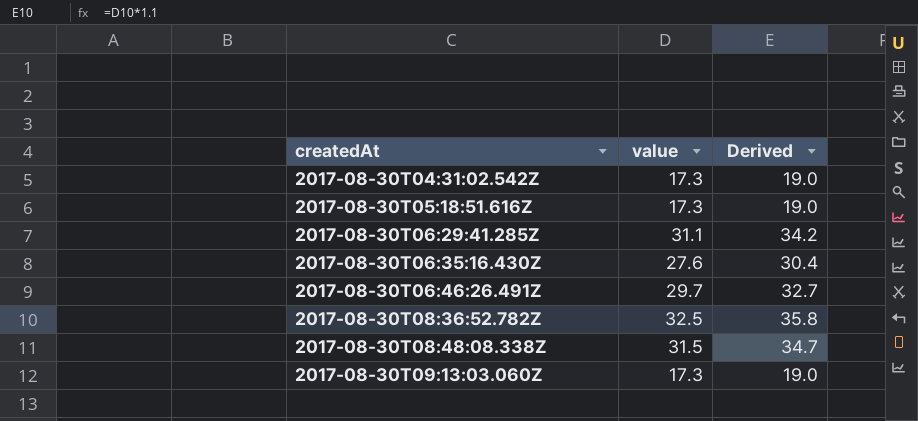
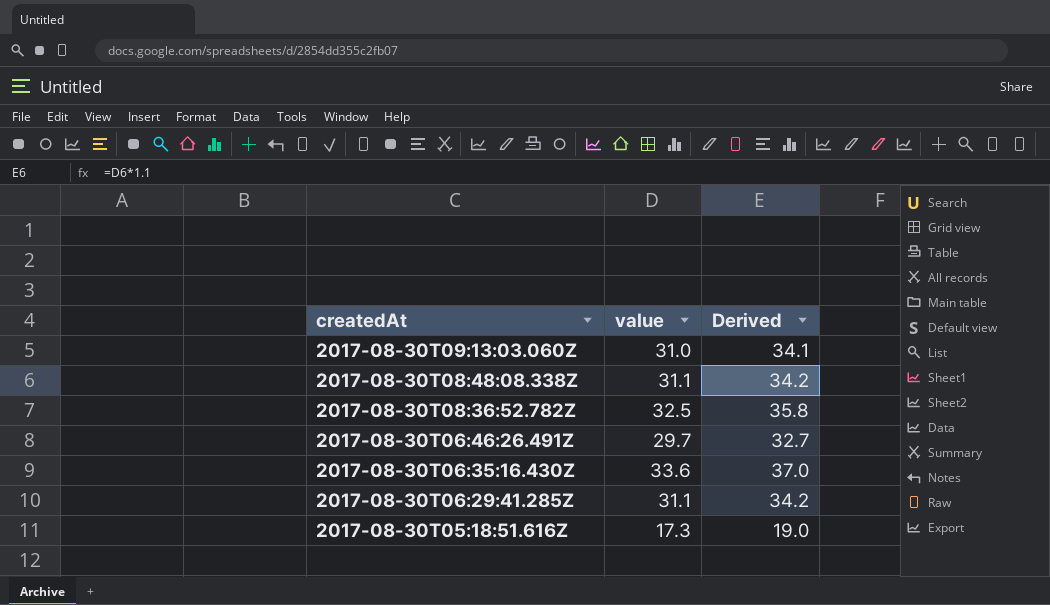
row order: createdAt ascending -> createdAt descending
row 2017-08-30T04:31:02.542Z: 17.3 | 19.0 -> none
2017-08-30T09:13:03.060Z | value: 17.3 -> 31.0
2017-08-30T09:13:03.060Z | Derived: 19.0 -> 34.1
2017-08-30T08:48:08.338Z | value: 31.5 -> 31.1
2017-08-30T08:48:08.338Z | Derived: 34.7 -> 34.2
2017-08-30T06:35:16.430Z | value: 27.6 -> 33.6
2017-08-30T06:35:16.430Z | Derived: 30.4 -> 37.0

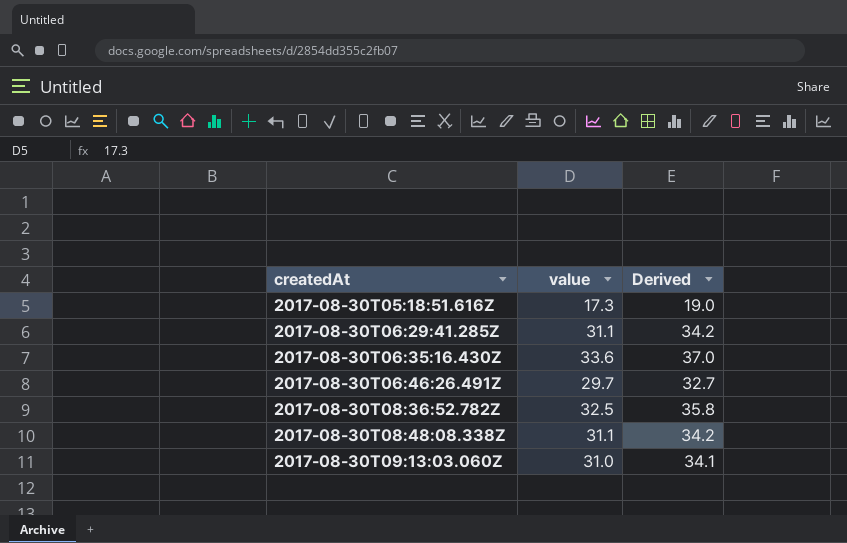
row order: createdAt descending -> createdAt ascending

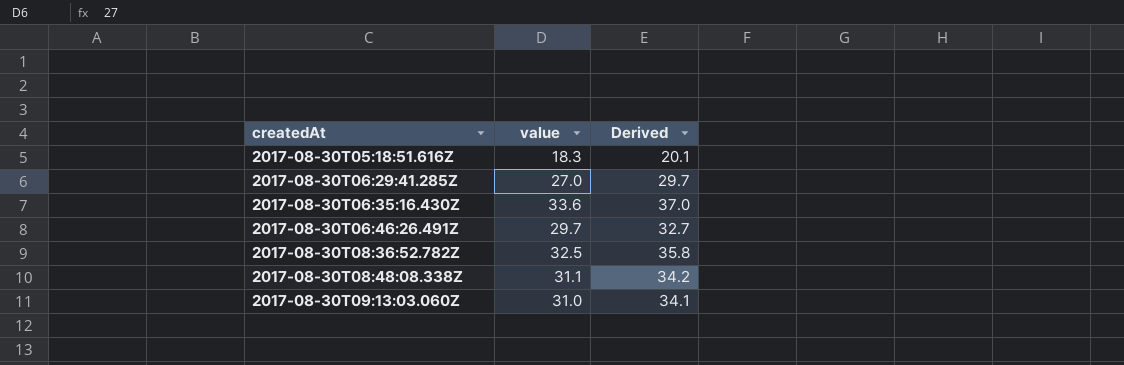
2017-08-30T05:18:51.616Z | value: 17.3 -> 18.3
2017-08-30T05:18:51.616Z | Derived: 19.0 -> 20.1
2017-08-30T06:29:41.285Z | value: 31.1 -> 27.0
2017-08-30T06:29:41.285Z | Derived: 34.2 -> 29.7

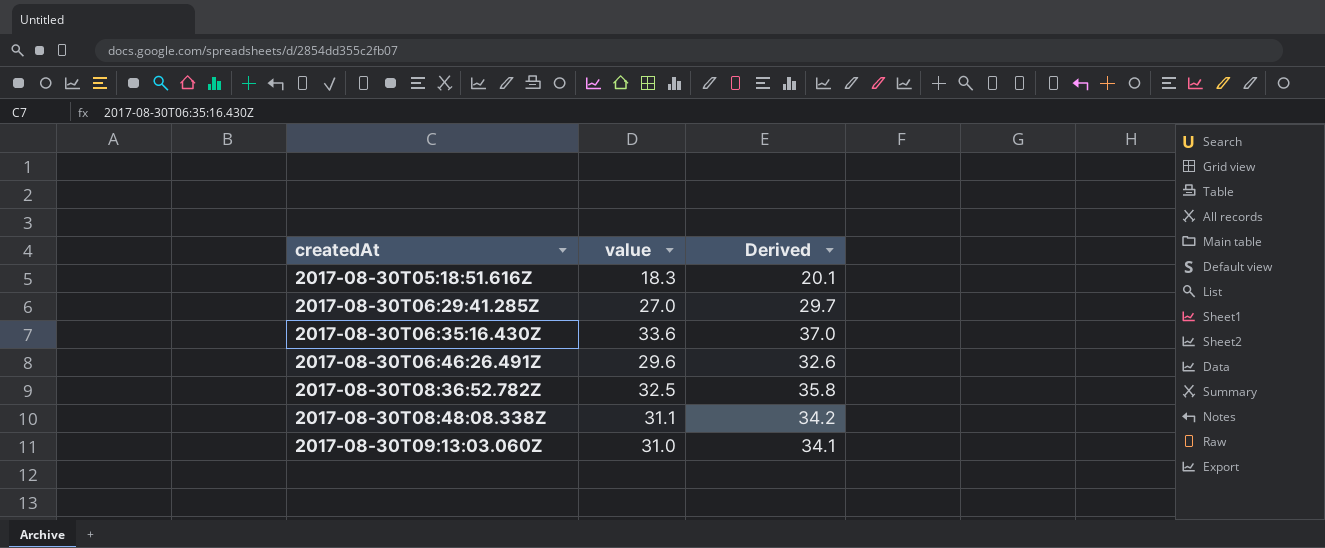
2017-08-30T06:46:26.491Z | value: 29.7 -> 29.6
2017-08-30T06:46:26.491Z | Derived: 32.7 -> 32.6

